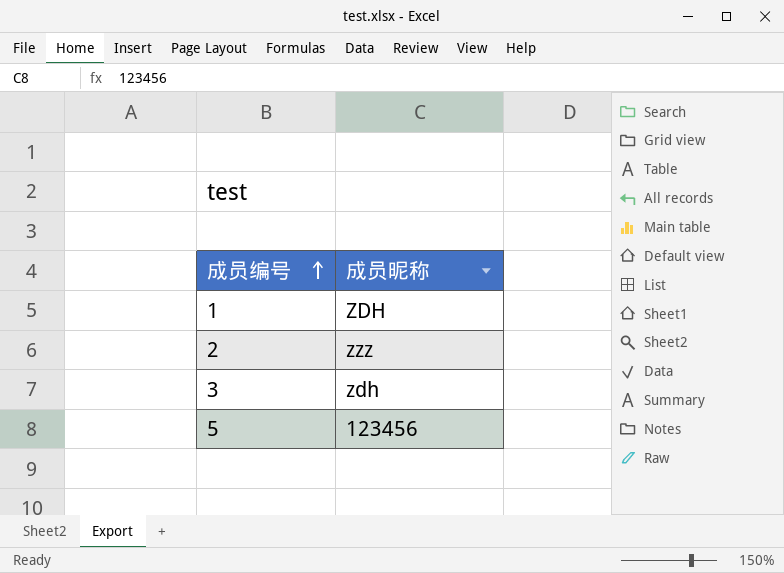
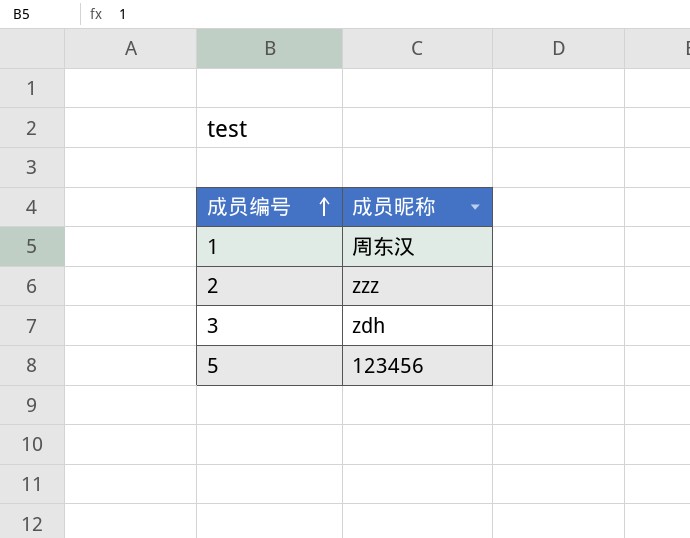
1 | 成员昵称: ZDH -> 周东汉

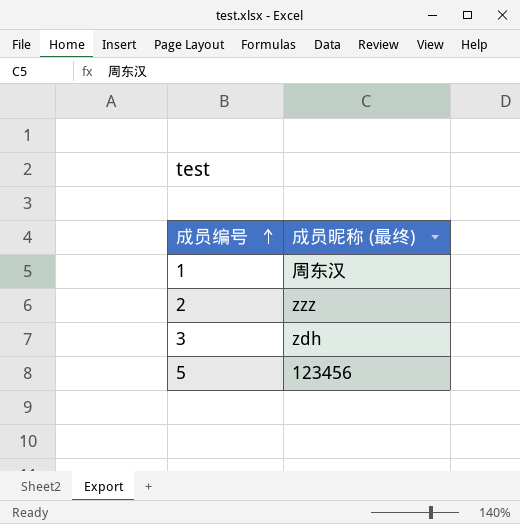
column name: 成员昵称 -> 成员昵称 (最终)

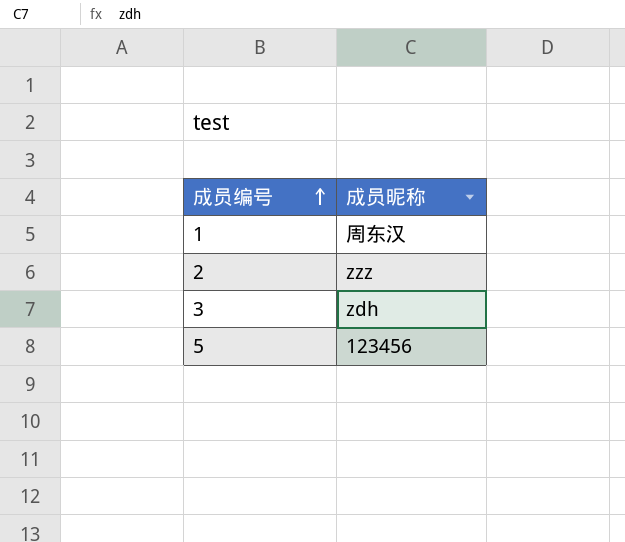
column name: 成员昵称 (最终) -> 成员昵称

